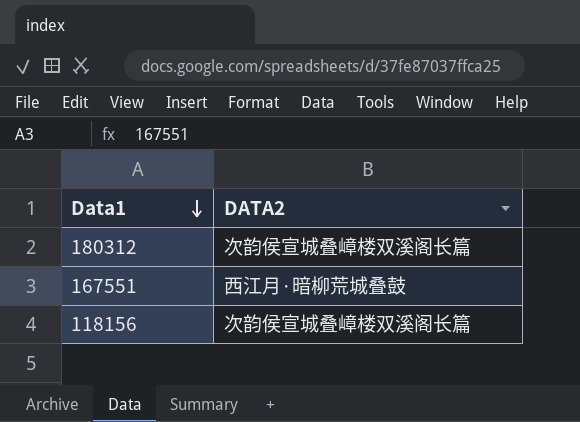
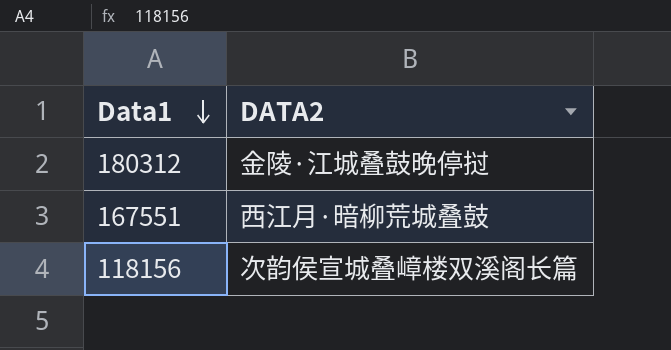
180312 | DATA2: 次韵侯宣城叠嶂楼双溪阁长篇 -> 金陵·江城叠鼓晚停挝

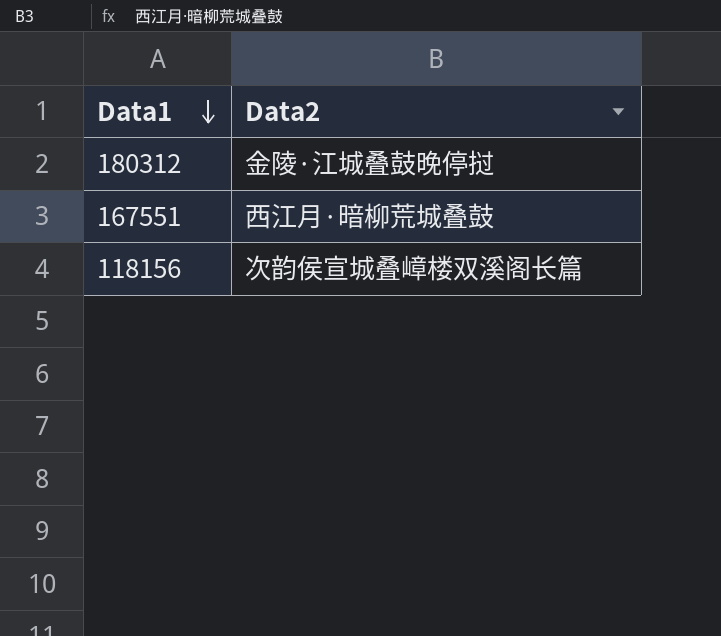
column name: DATA2 -> Data2

